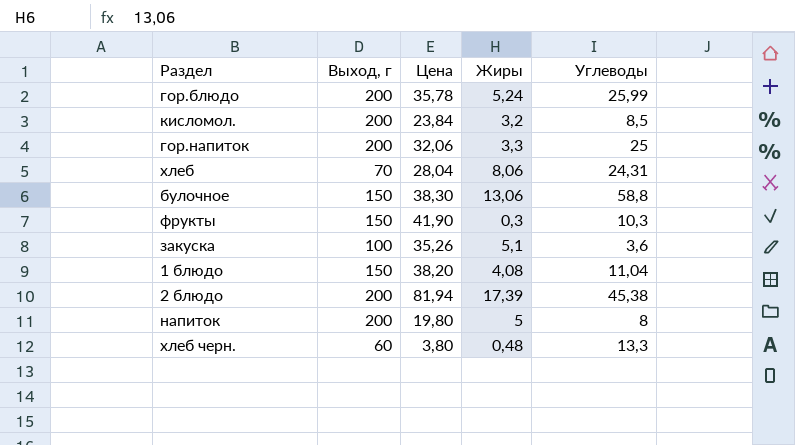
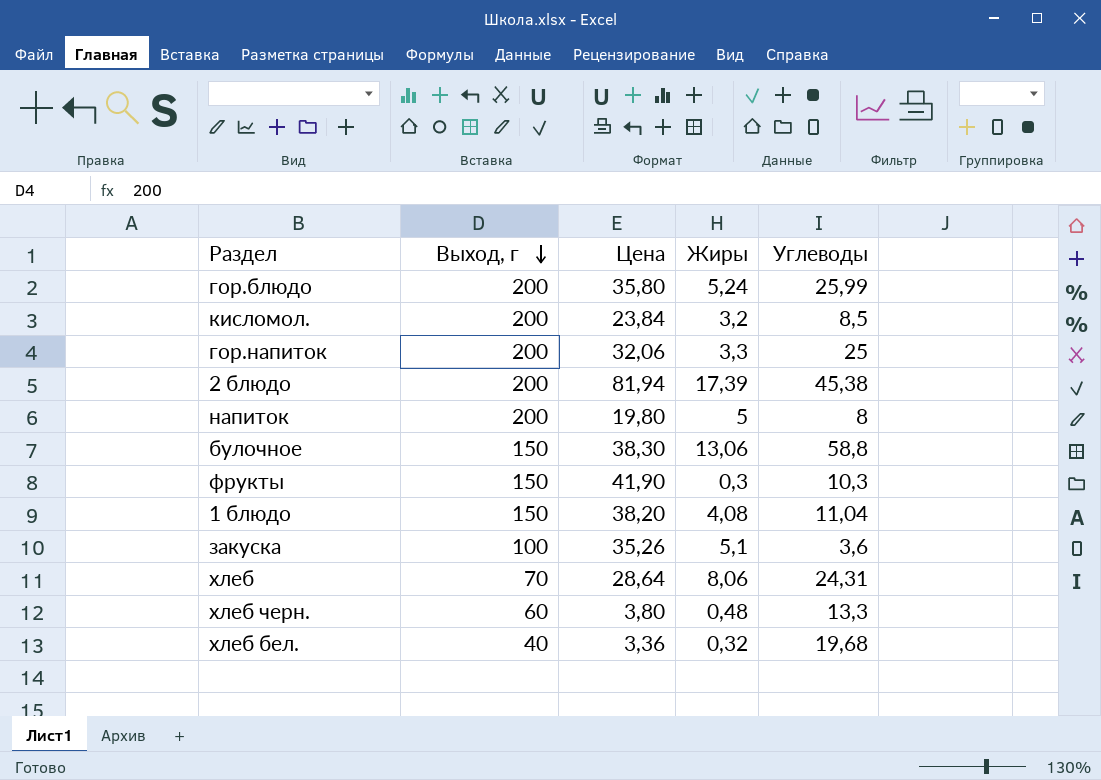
row order: none -> Выход, г descending
гор.блюдо | Цена: 35,78 -> 35,80
хлеб | Цена: 28,04 -> 28,64
row хлеб бел.: none -> 40 | 3,36 | 0,32 | 19,68

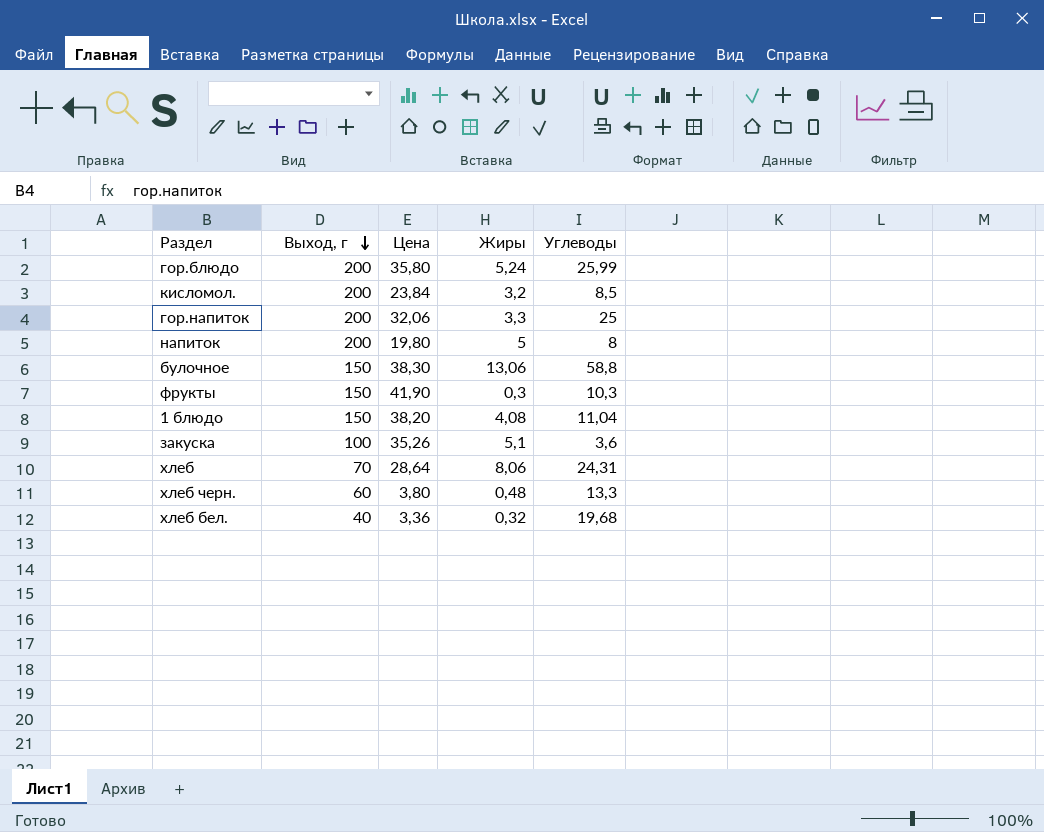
row 2 блюдо: 200 | 81,94 | 17,39 | 45,38 -> none

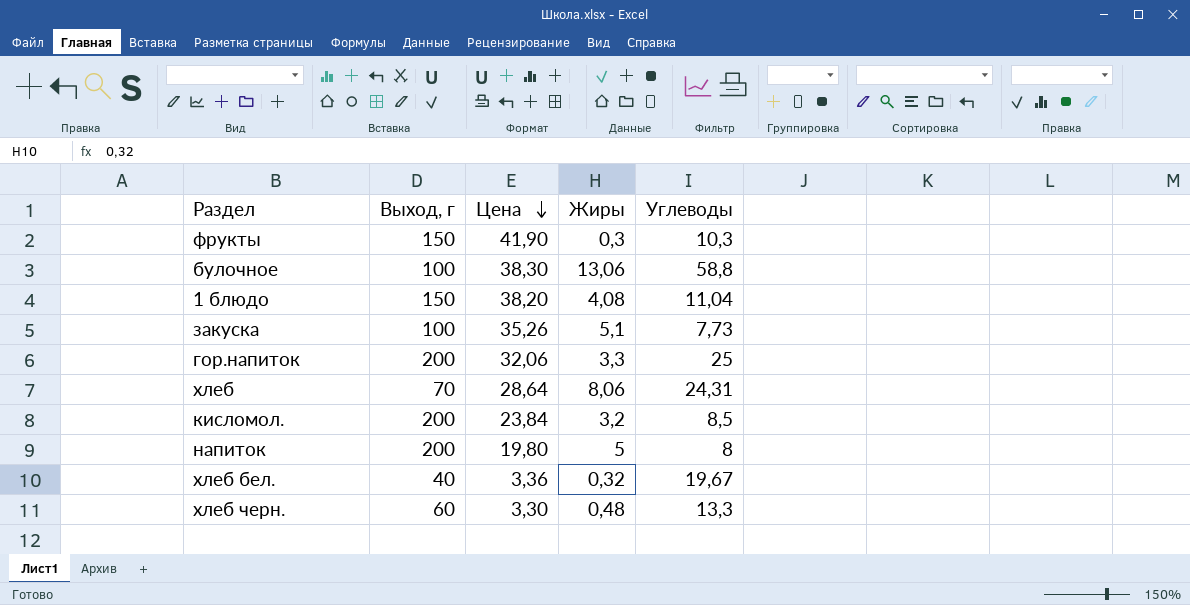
row order: Выход, г descending -> Цена descending
row гор.блюдо: 200 | 35,80 | 5,24 | 25,99 -> none
булочное | Выход, г: 150 -> 100
закуска | Углеводы: 3,6 -> 7,73
хлеб бел. | Углеводы: 19,68 -> 19,67
хлеб черн. | Цена: 3,80 -> 3,30

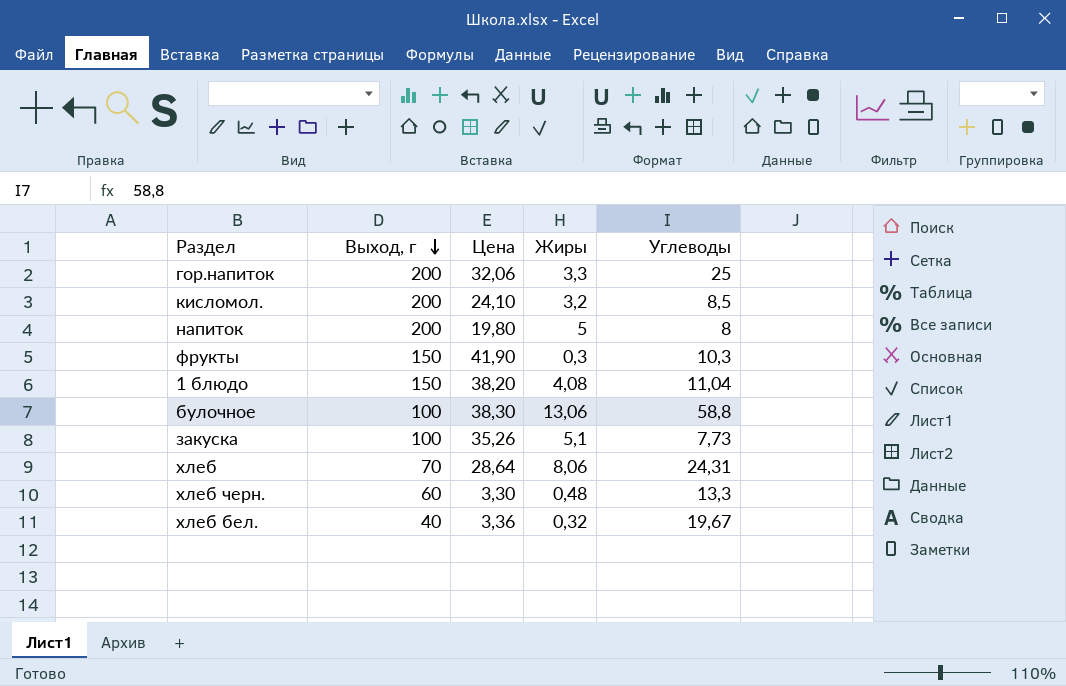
row order: Цена descending -> Выход, г descending
кисломол. | Цена: 23,84 -> 24,10

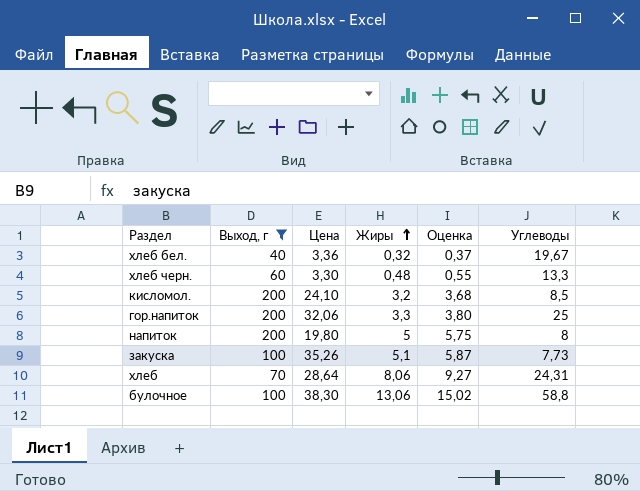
filter: none -> Выход, г != 150
row order: Выход, г descending -> Жиры ascending
column Оценка | formula: none -> [Жиры] * 1,15

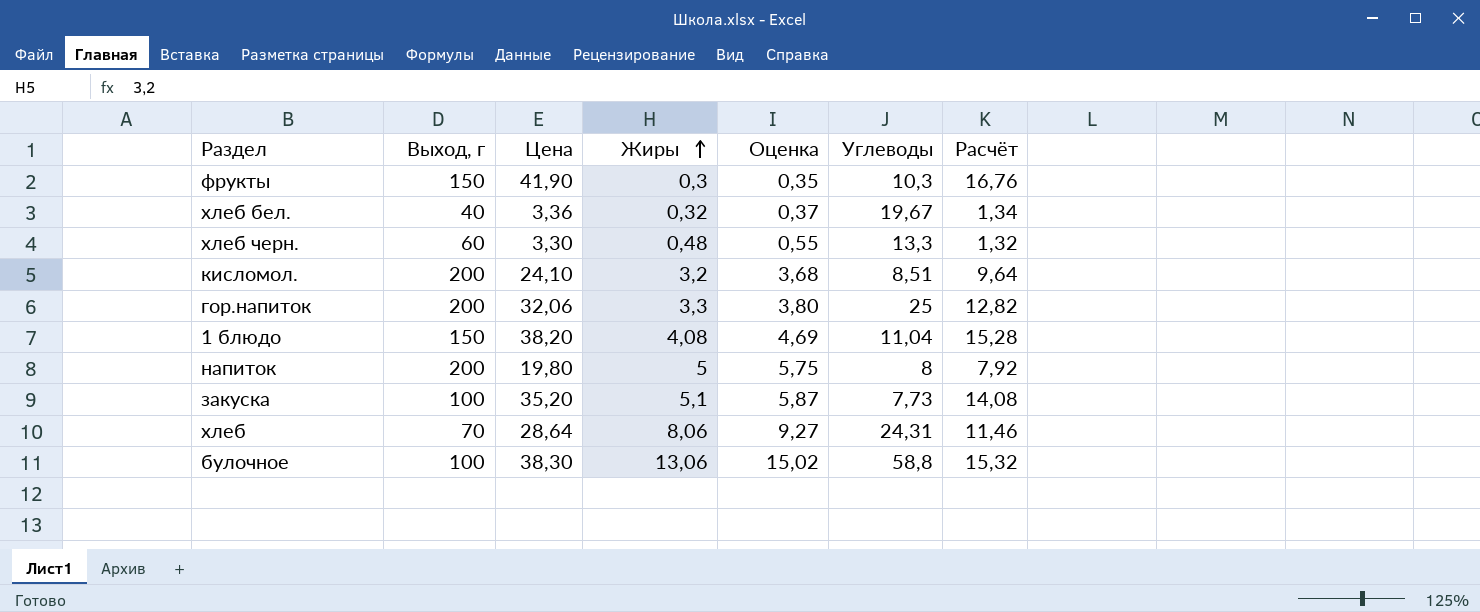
filter: Выход, г != 150 -> none
column Расчёт | formula: none -> [Цена] * 0,4
кисломол. | Углеводы: 8,5 -> 8,51
закуска | Цена: 35,26 -> 35,20

